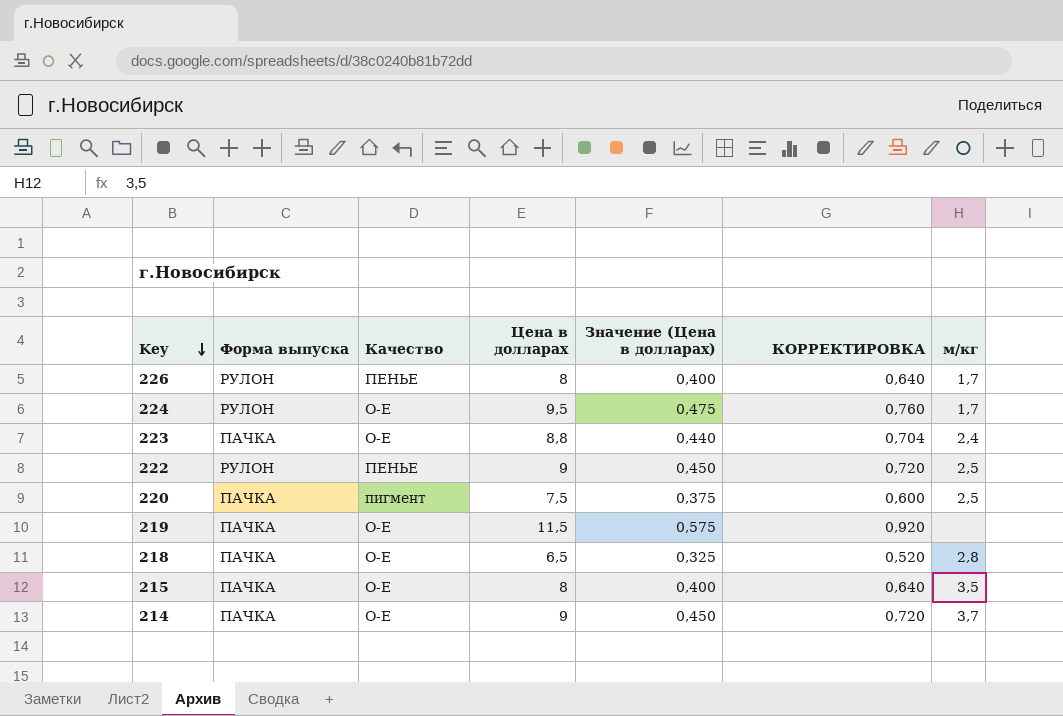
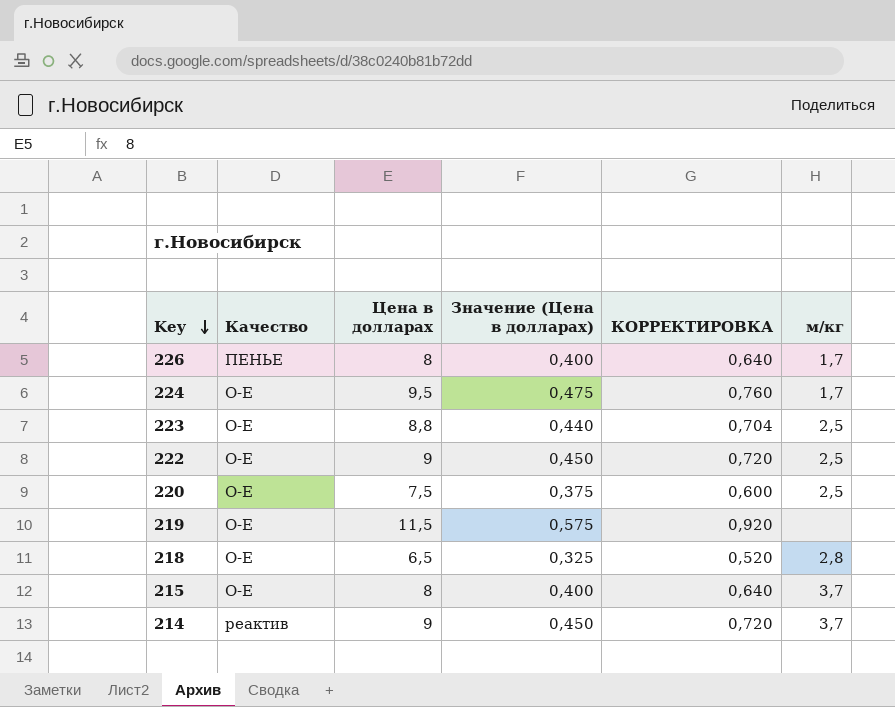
column Форма выпуска | position: 2 -> none
223 | м/кг: 2,4 -> 2,5
222 | Качество: ПЕНЬЕ -> О-Е
220 | Качество: пигмент -> О-Е
215 | м/кг: 3,5 -> 3,7
214 | Качество: О-Е -> реактив

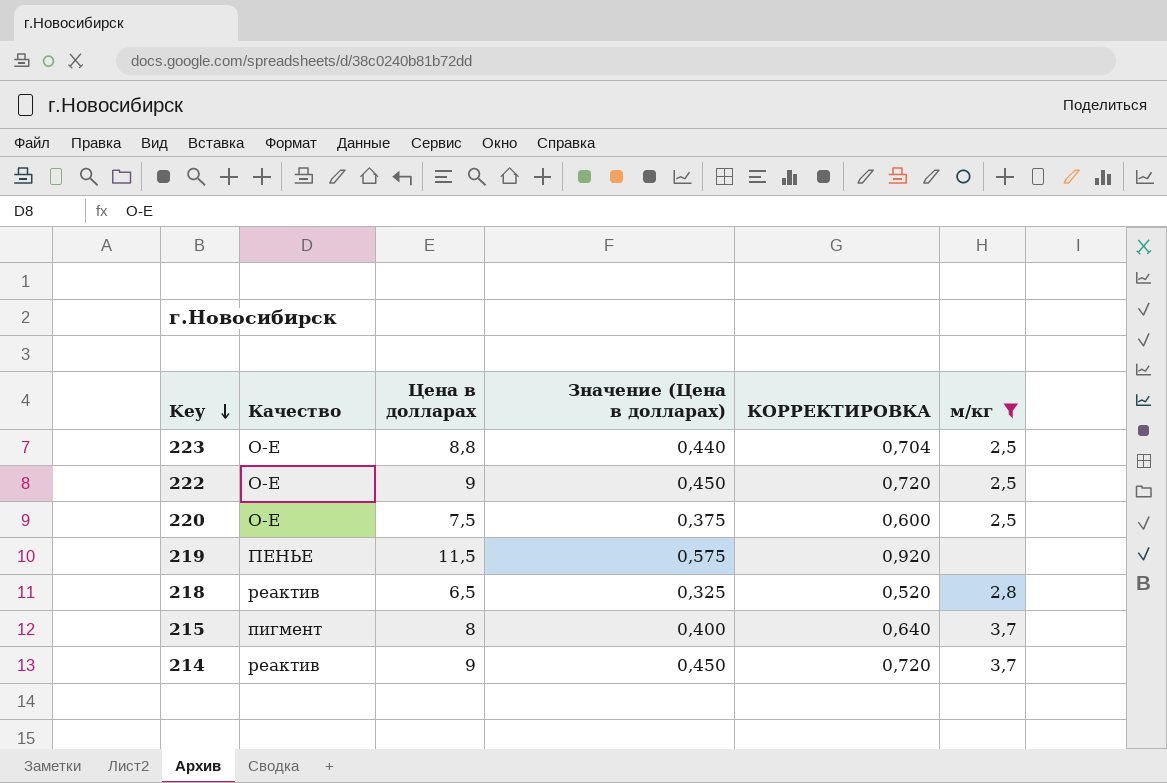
filter: none -> м/кг != 1,7
219 | Качество: О-Е -> ПЕНЬЕ
218 | Качество: О-Е -> реактив
215 | Качество: О-Е -> пигмент

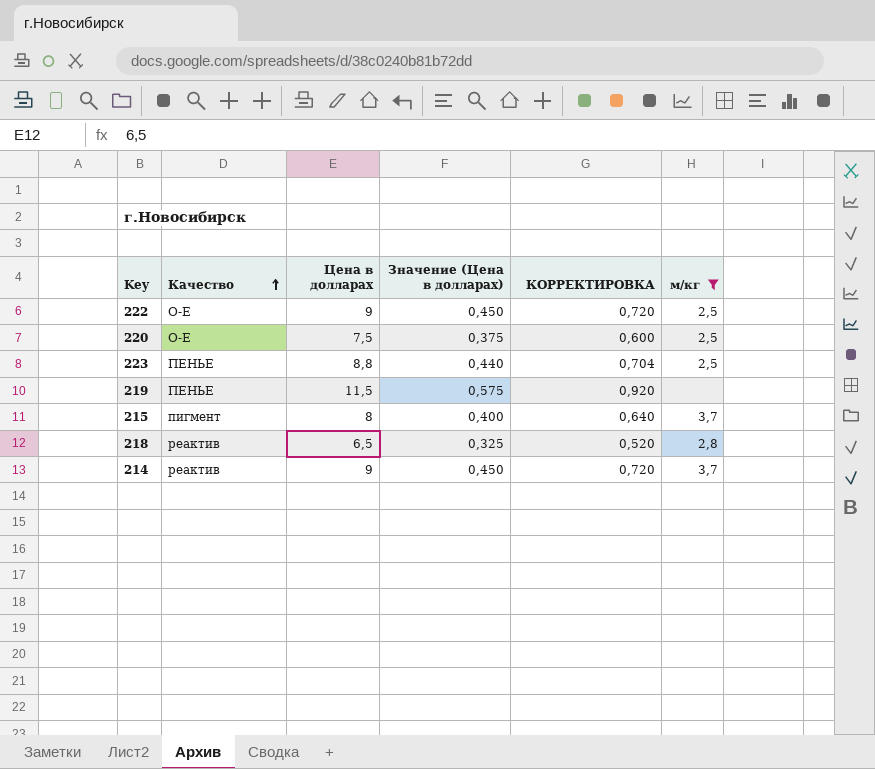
row order: Key descending -> Качество ascending
223 | Качество: О-Е -> ПЕНЬЕ

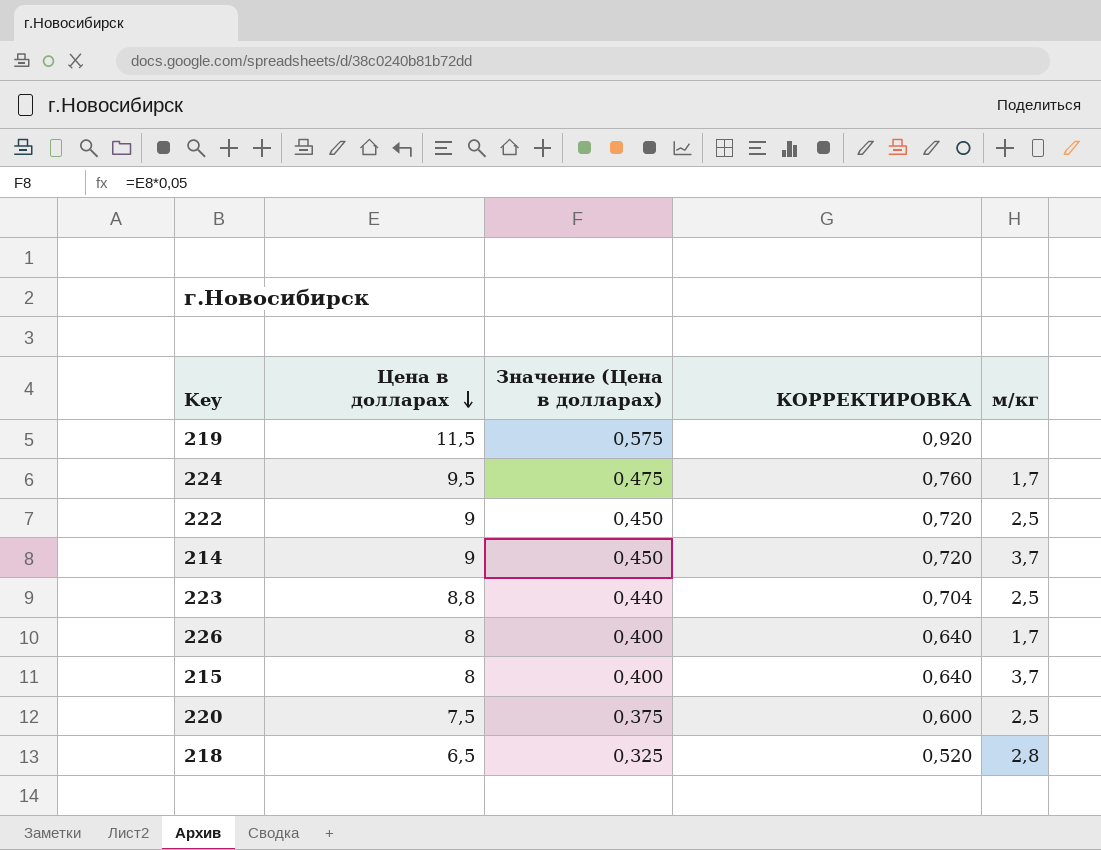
filter: м/кг != 1,7 -> none
row order: Качество ascending -> Цена в долларах descending
column Качество | position: 2 -> none

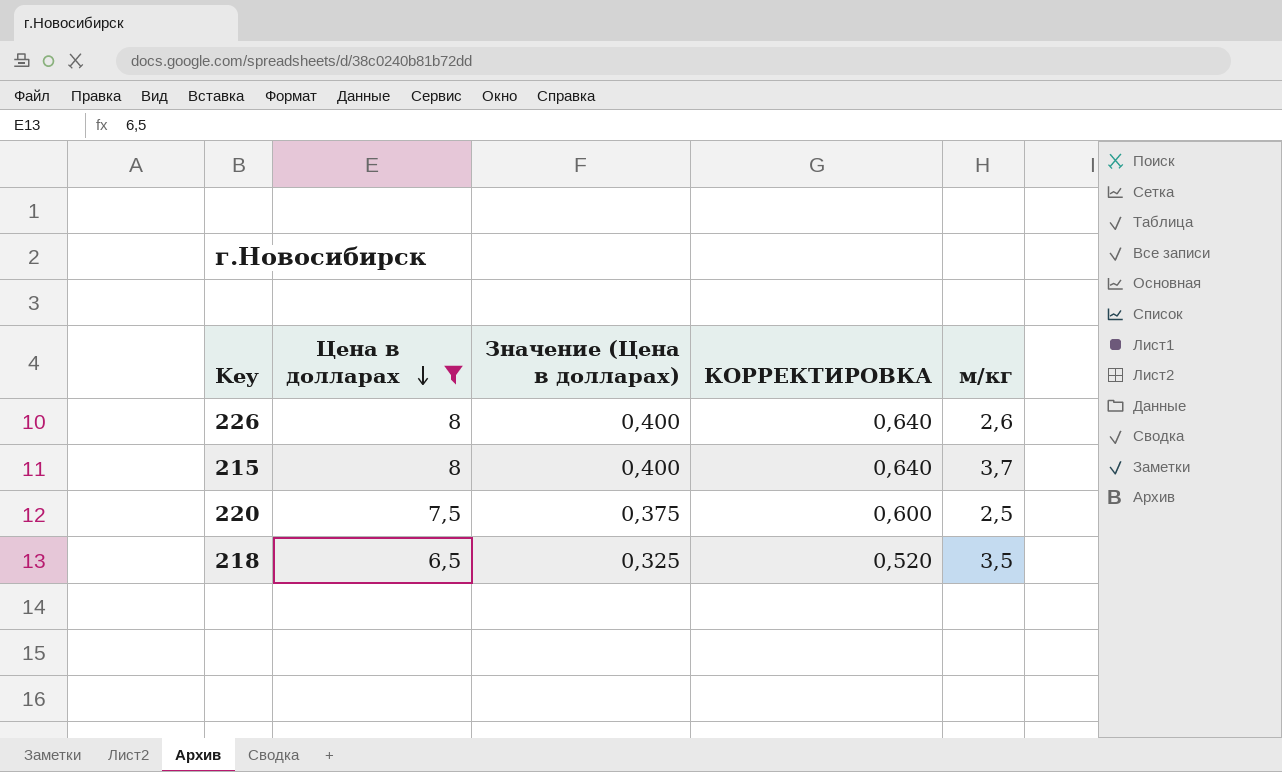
filter: none -> Цена в долларах <= 8
226 | м/кг: 1,7 -> 2,6
218 | м/кг: 2,8 -> 3,5

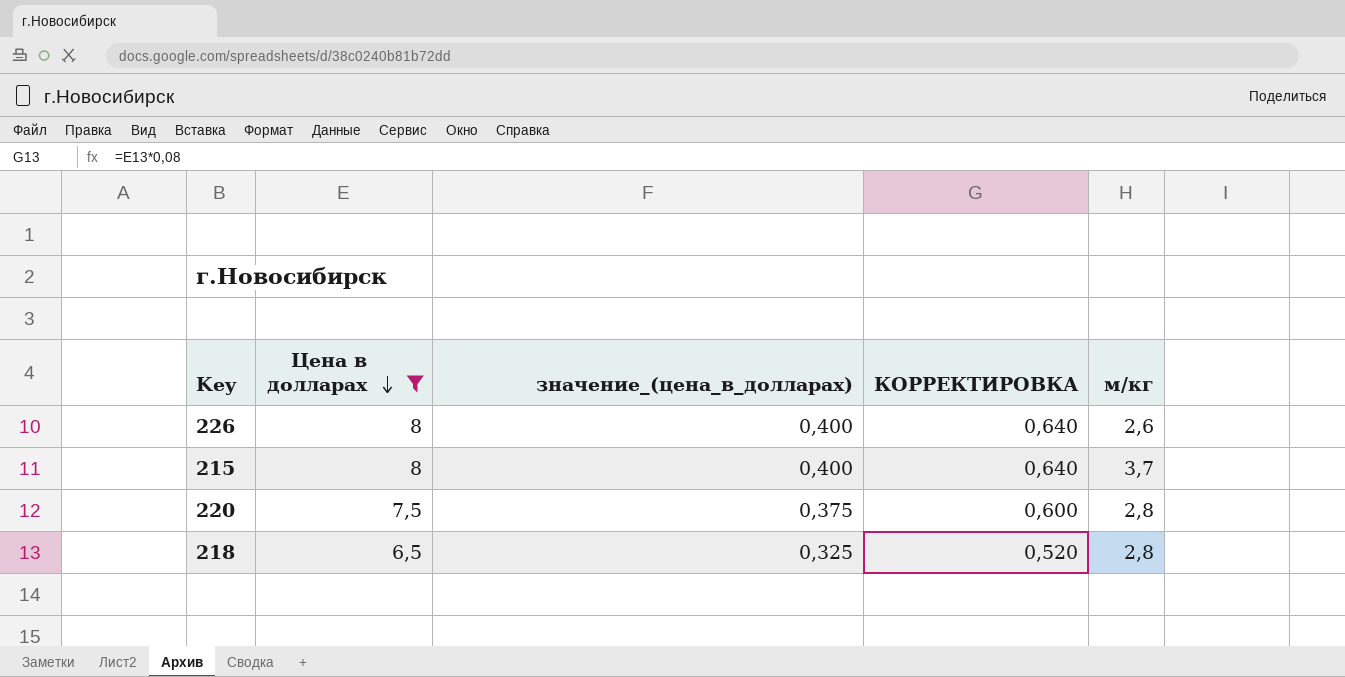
column name: Значение (Цена в долларах) -> значение_(цена_в_долларах)
220 | м/кг: 2,5 -> 2,8
218 | м/кг: 3,5 -> 2,8

